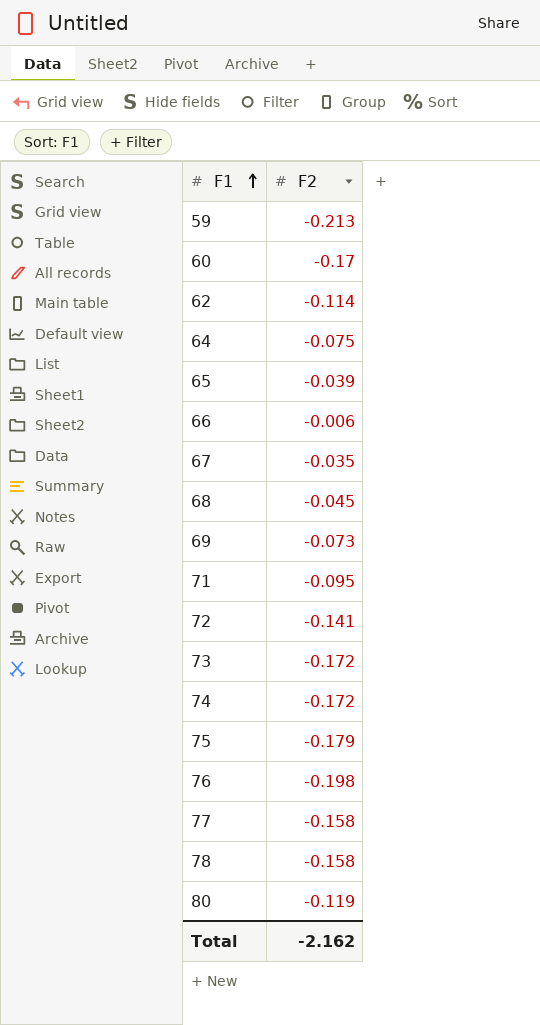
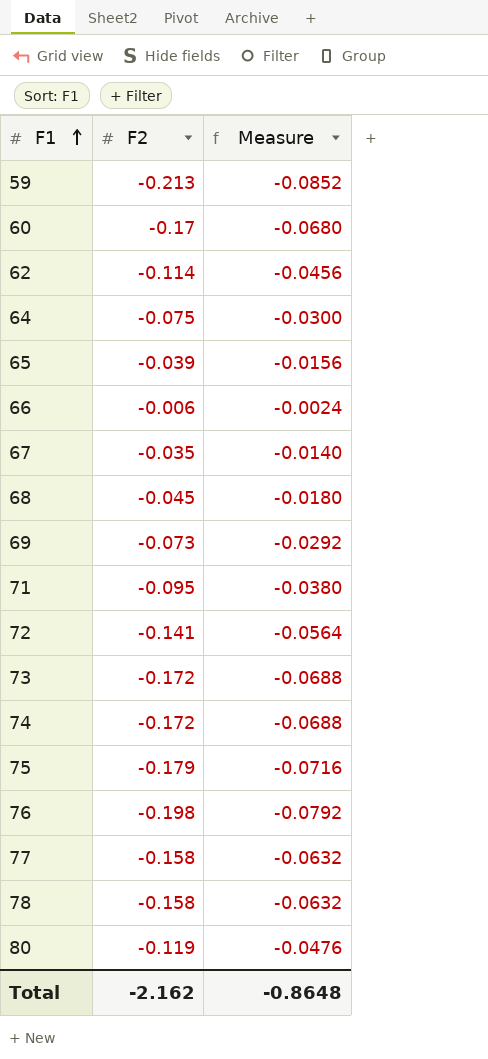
column Measure | formula: none -> [F2] * 0.4

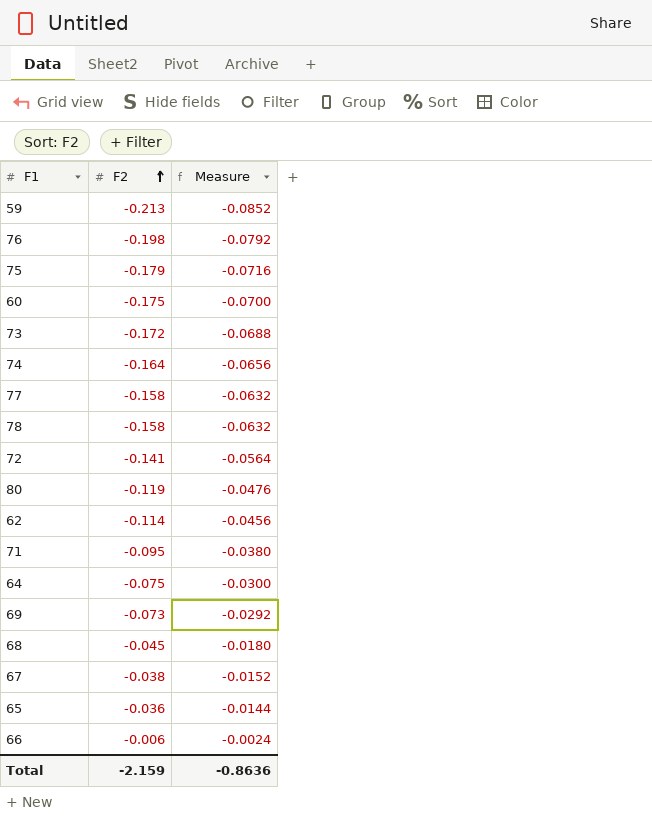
row order: F1 ascending -> F2 ascending
60 | F2: -0.17 -> -0.175
60 | Measure: -0.0680 -> -0.0700
74 | F2: -0.172 -> -0.164
74 | Measure: -0.0688 -> -0.0656
67 | F2: -0.035 -> -0.038
67 | Measure: -0.0140 -> -0.0152
65 | F2: -0.039 -> -0.036
65 | Measure: -0.0156 -> -0.0144
Total | F2: -2.162 -> -2.159
Total | Measure: -0.8648 -> -0.8636

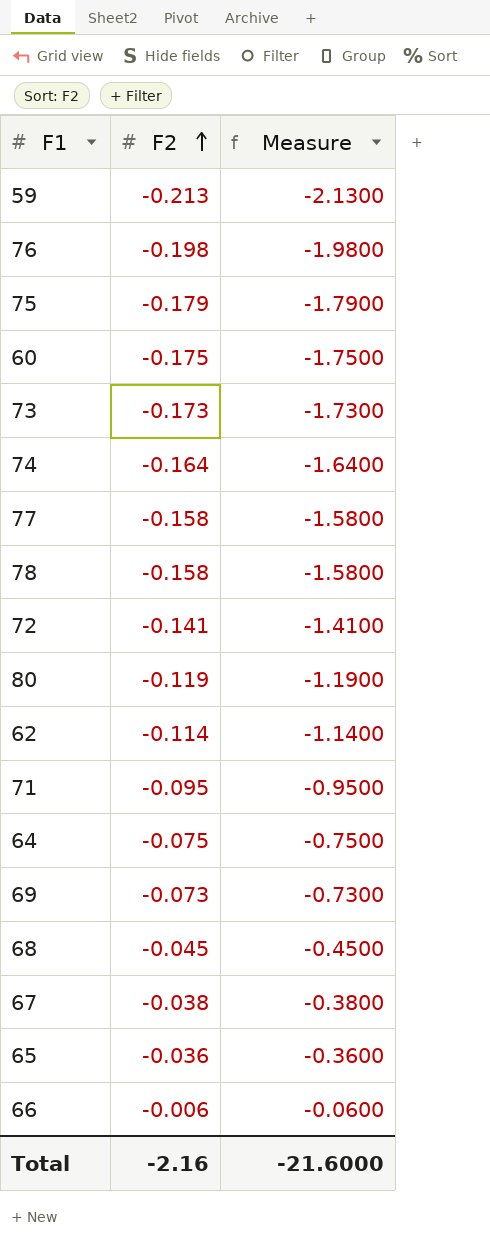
column Measure | formula: [F2] * 0.4 -> [F2] * 10
73 | F2: -0.172 -> -0.173
Total | F2: -2.159 -> -2.16
Total | Measure: -0.8636 -> -21.6000

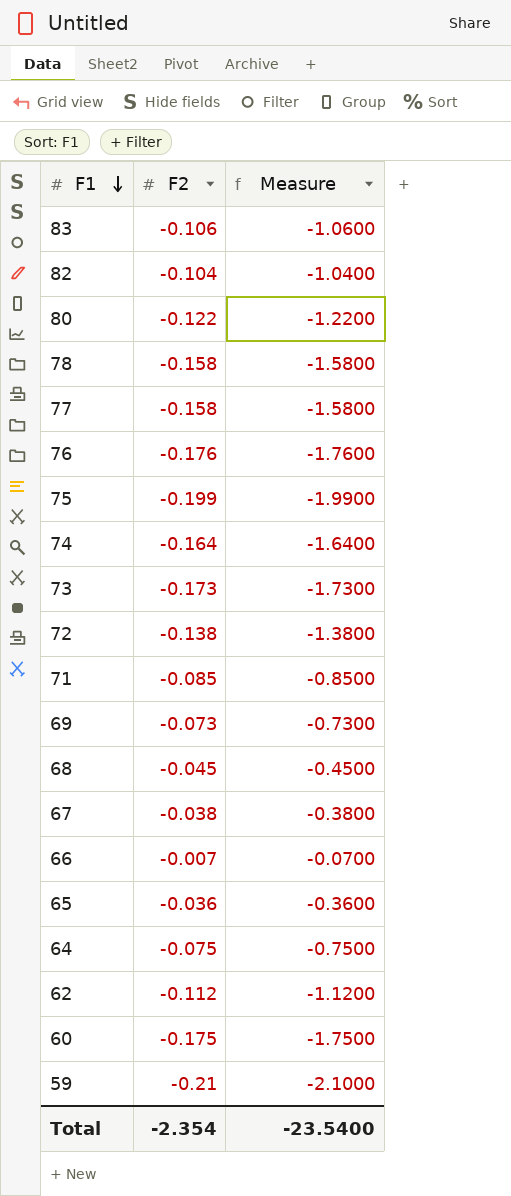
row order: F2 ascending -> F1 descending
row 83: none -> -0.106 | -1.0600
row 82: none -> -0.104 | -1.0400
80 | F2: -0.119 -> -0.122
80 | Measure: -1.1900 -> -1.2200
76 | F2: -0.198 -> -0.176
76 | Measure: -1.9800 -> -1.7600
75 | F2: -0.179 -> -0.199
75 | Measure: -1.7900 -> -1.9900
72 | F2: -0.141 -> -0.138
72 | Measure: -1.4100 -> -1.3800
71 | F2: -0.095 -> -0.085
71 | Measure: -0.9500 -> -0.8500
66 | F2: -0.006 -> -0.007
66 | Measure: -0.0600 -> -0.0700
62 | F2: -0.114 -> -0.112
62 | Measure: -1.1400 -> -1.1200
59 | F2: -0.213 -> -0.21
59 | Measure: -2.1300 -> -2.1000
Total | F2: -2.16 -> -2.354
Total | Measure: -21.6000 -> -23.5400

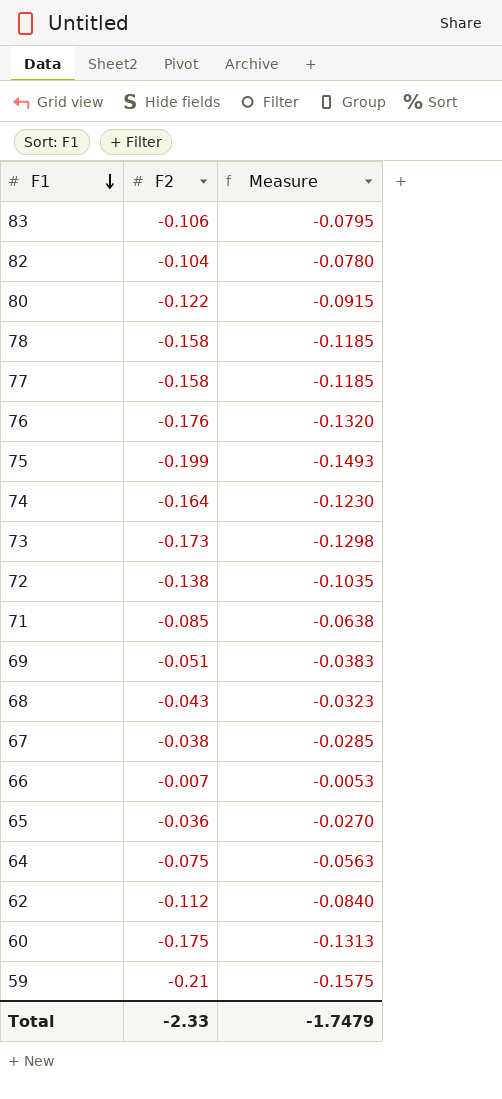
column Measure | formula: [F2] * 10 -> [F2] * 0.75
69 | F2: -0.073 -> -0.051
68 | F2: -0.045 -> -0.043
Total | F2: -2.354 -> -2.33
Total | Measure: -23.5400 -> -1.7479

